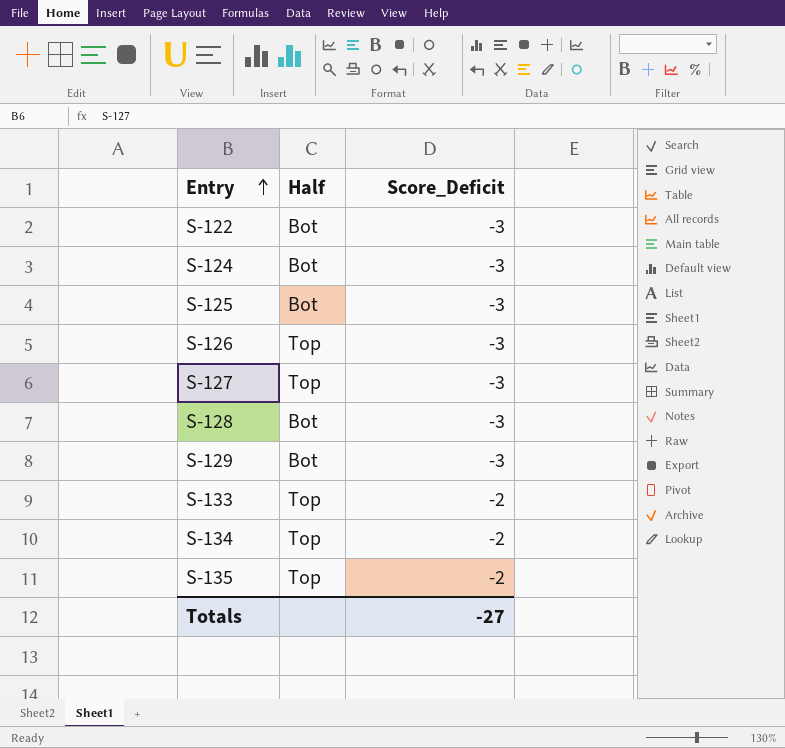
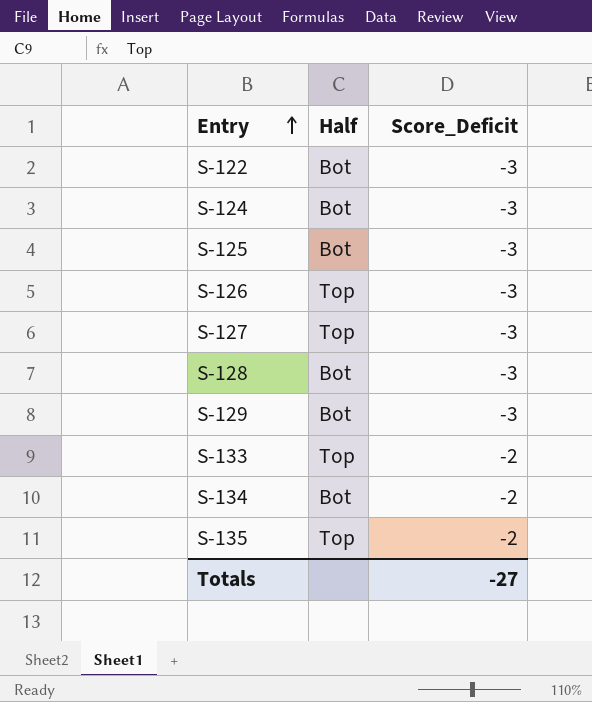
S-134 | Half: Top -> Bot

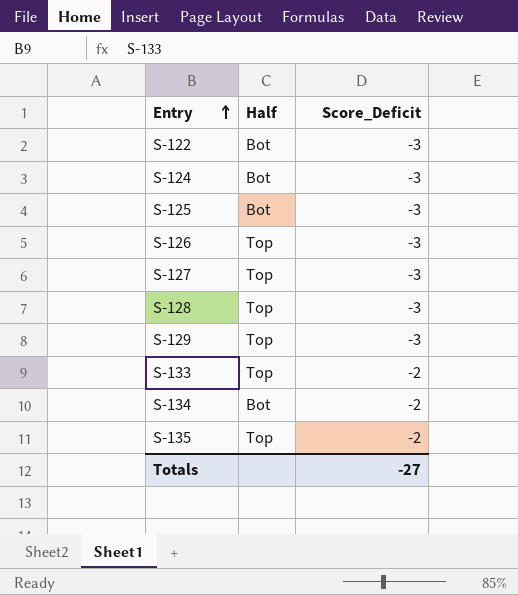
S-128 | Half: Bot -> Top
S-129 | Half: Bot -> Top

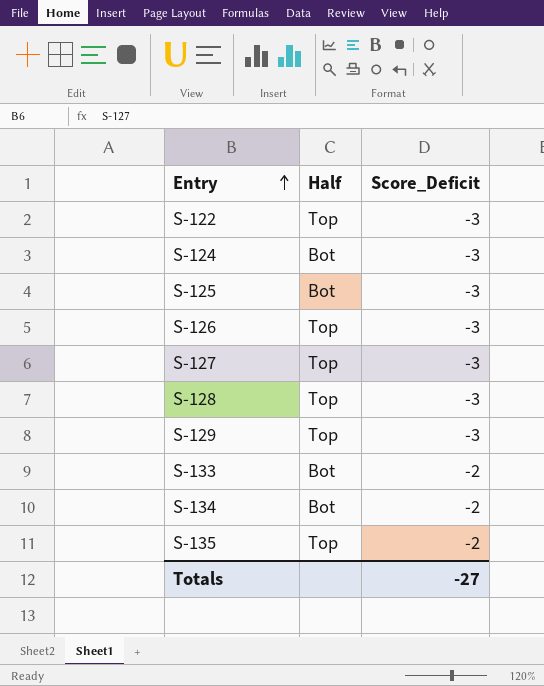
S-122 | Half: Bot -> Top
S-133 | Half: Top -> Bot

